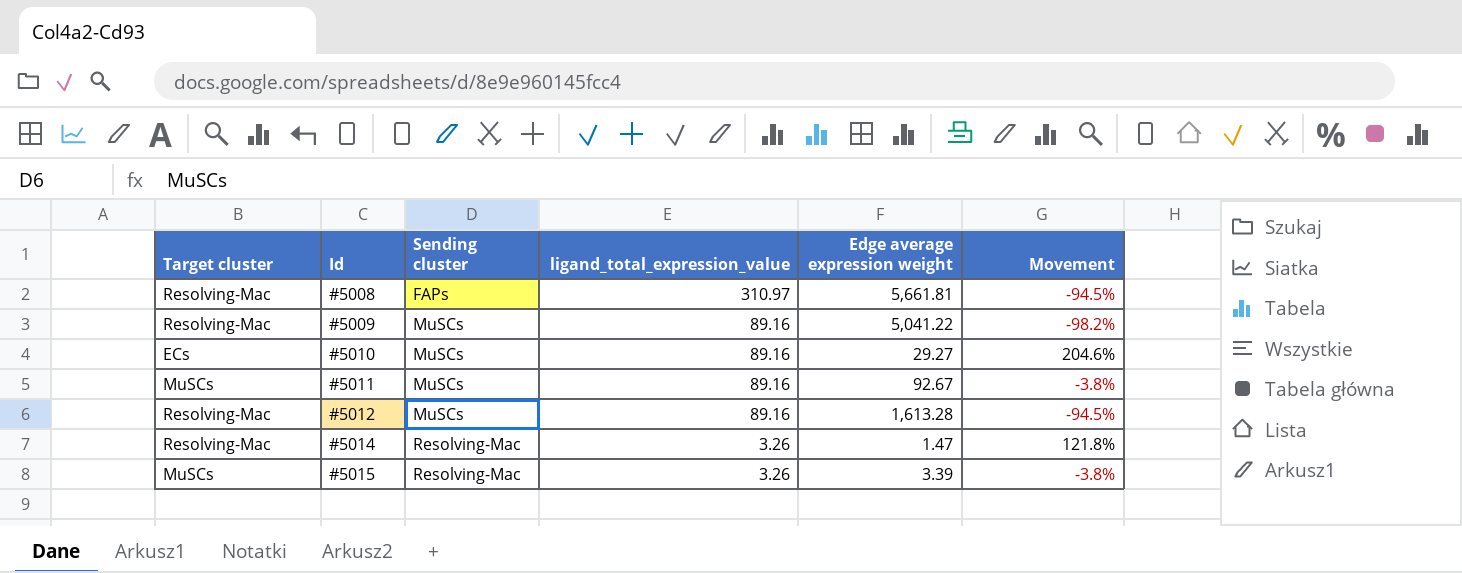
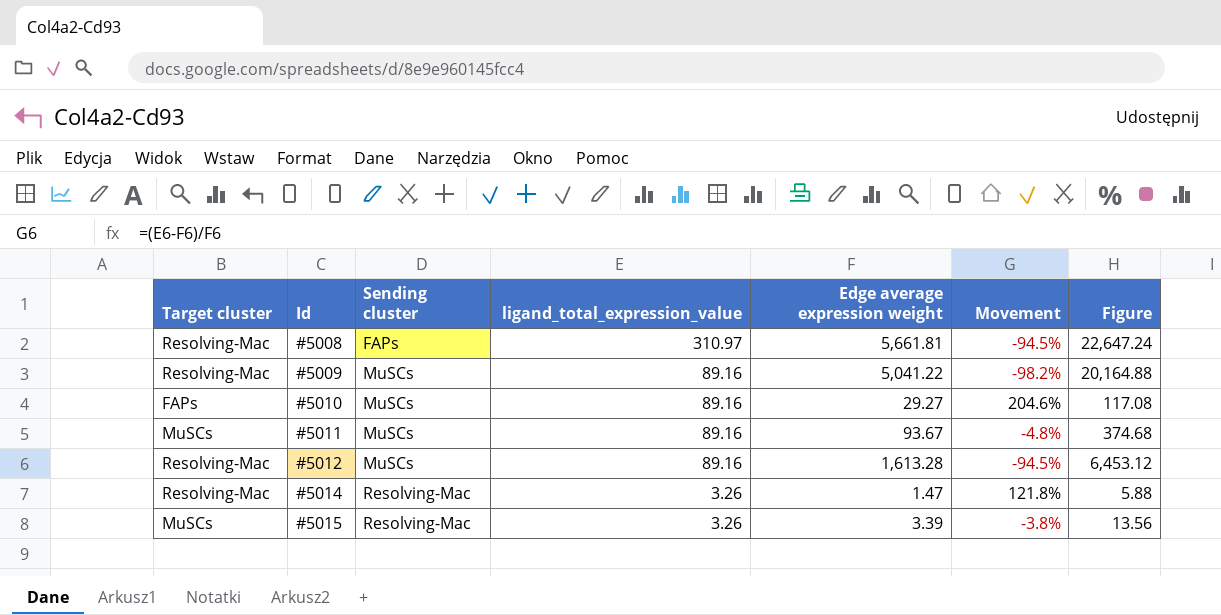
column Figure | formula: none -> [Edge average expression weight] * 4
#5010 | Target cluster: ECs -> FAPs
#5011 | Edge average expression weight: 92.67 -> 93.67
#5011 | Movement: -3.8% -> -4.8%

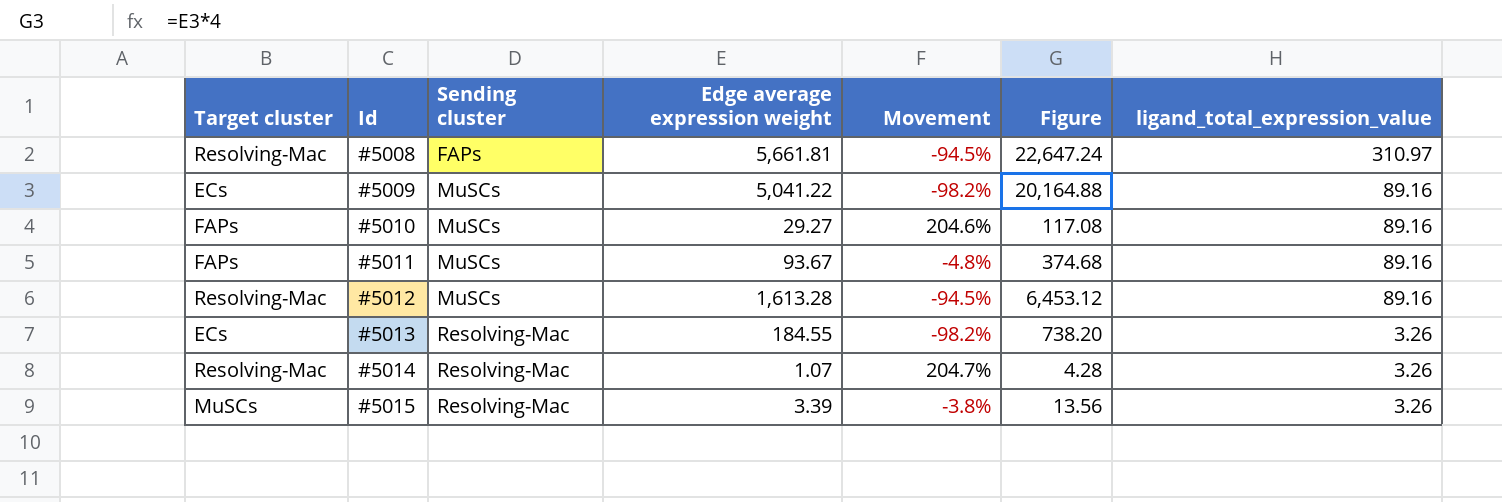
column ligand_total_expression_value | position: 4 -> 7
#5009 | Target cluster: Resolving-Mac -> ECs
#5011 | Target cluster: MuSCs -> FAPs
row #5013: none -> ECs | Resolving-Mac | 184.55 | -98.2% | 738.20 | 3.26
#5014 | Edge average expression weight: 1.47 -> 1.07
#5014 | Movement: 121.8% -> 204.7%
#5014 | Figure: 5.88 -> 4.28

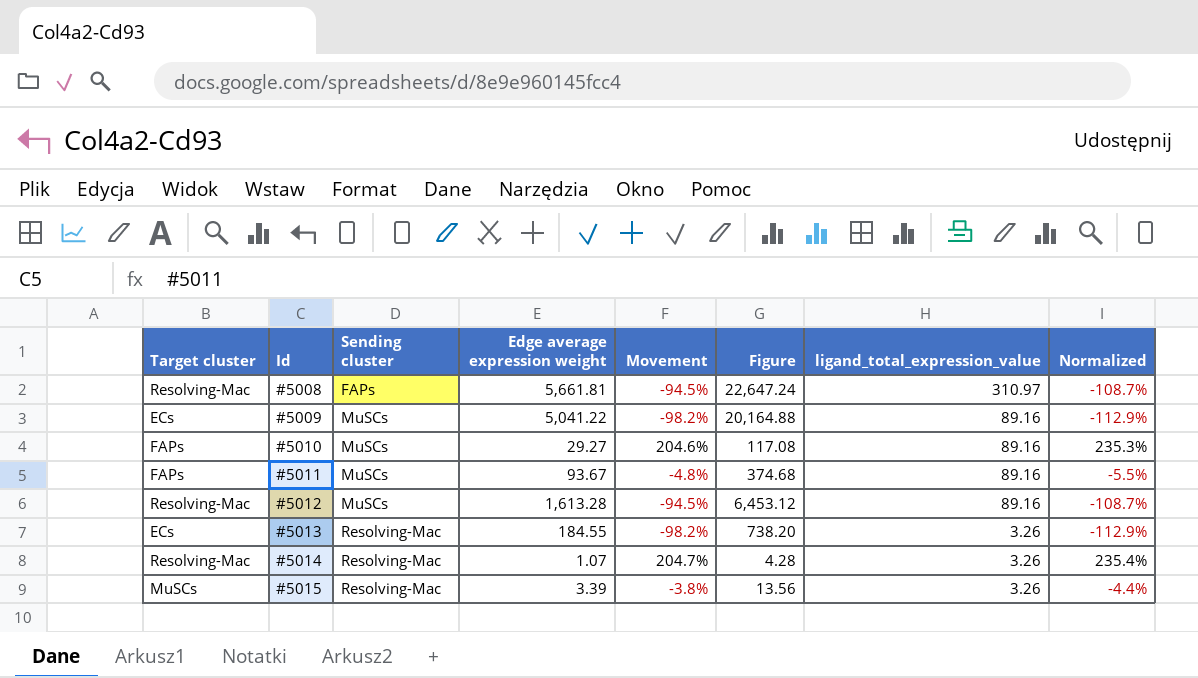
column Normalized | formula: none -> [Movement] * 1.15

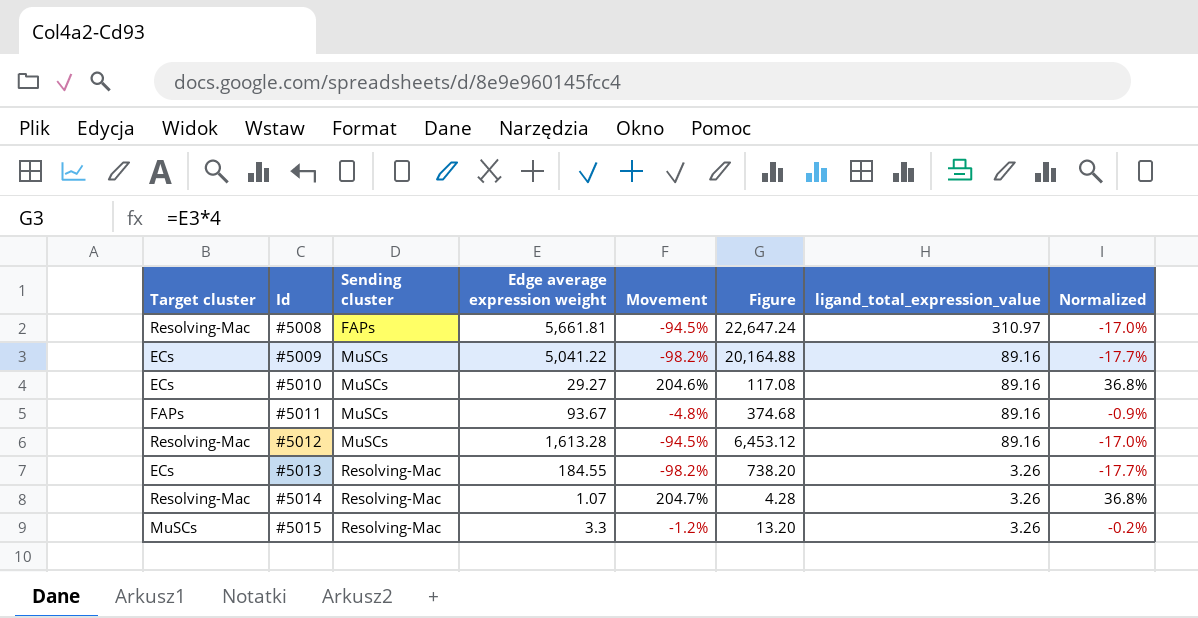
column Normalized | formula: [Movement] * 1.15 -> [Movement] * 0.18
#5010 | Target cluster: FAPs -> ECs
#5015 | Edge average expression weight: 3.39 -> 3.3
#5015 | Movement: -3.8% -> -1.2%
#5015 | Figure: 13.56 -> 13.20

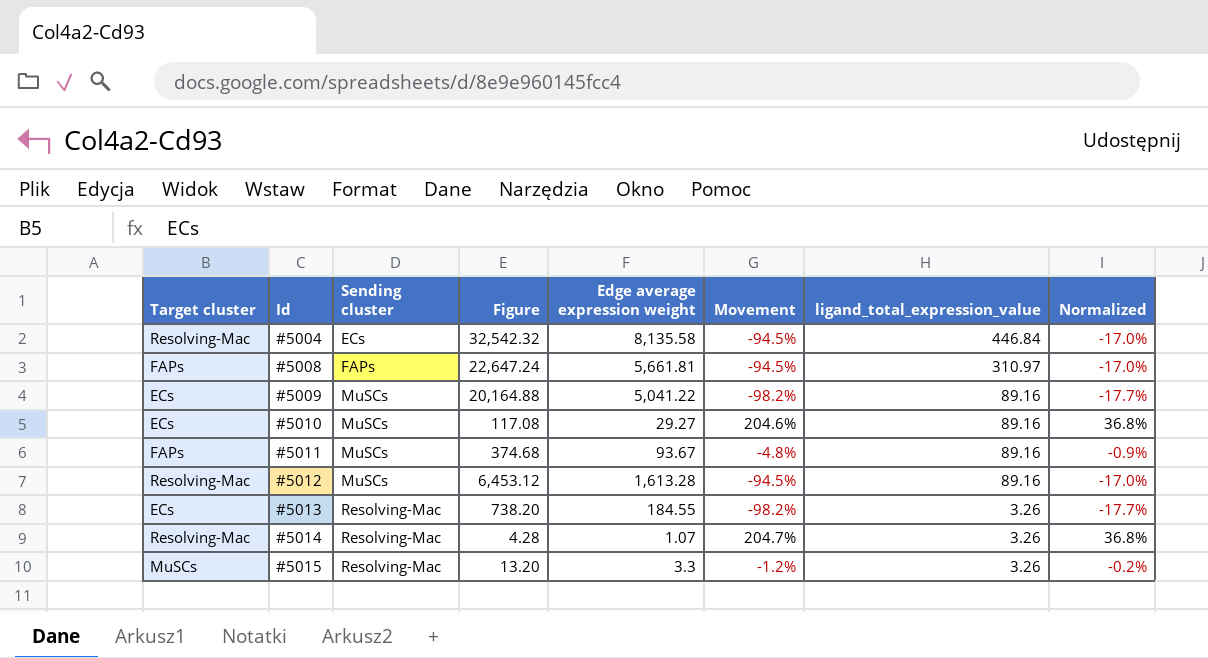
column Figure | position: 6 -> 4
row #5004: none -> Resolving-Mac | ECs | 32,542.32 | 8,135.58 | -94.5% | 446.84 | -17.0%
#5008 | Target cluster: Resolving-Mac -> FAPs

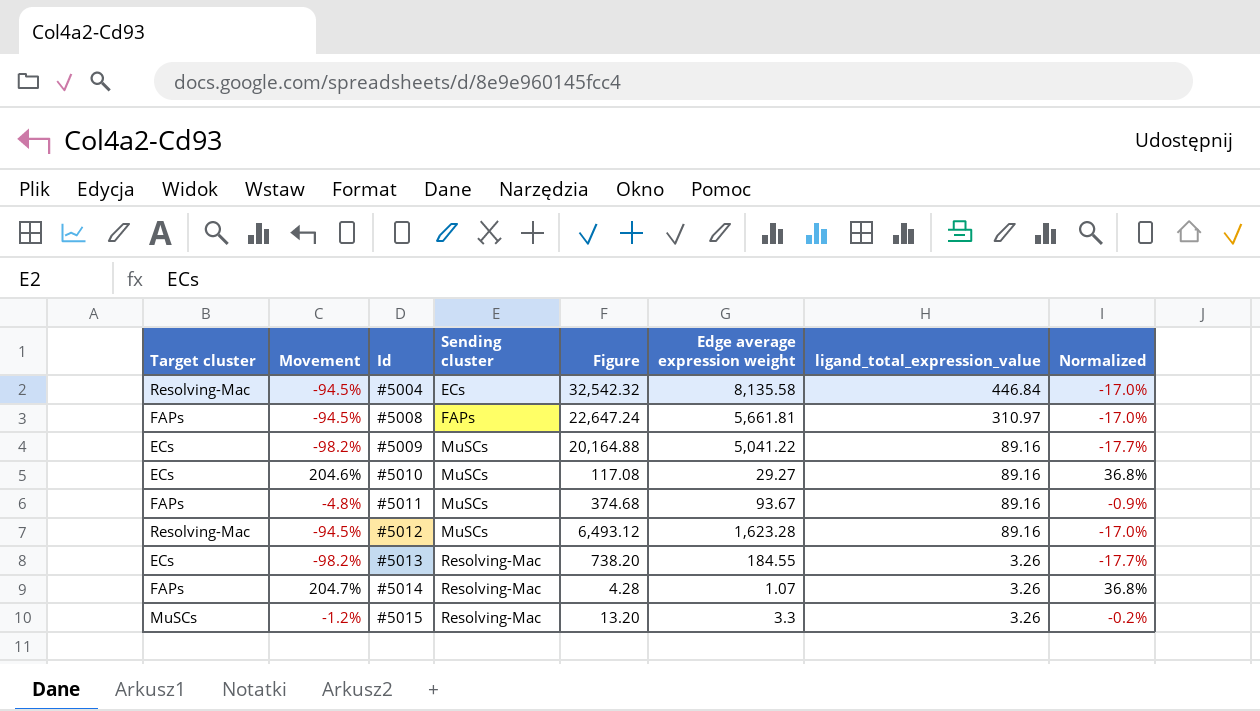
column Movement | position: 6 -> 2
#5012 | Figure: 6,453.12 -> 6,493.12
#5012 | Edge average expression weight: 1,613.28 -> 1,623.28
#5014 | Target cluster: Resolving-Mac -> FAPs

